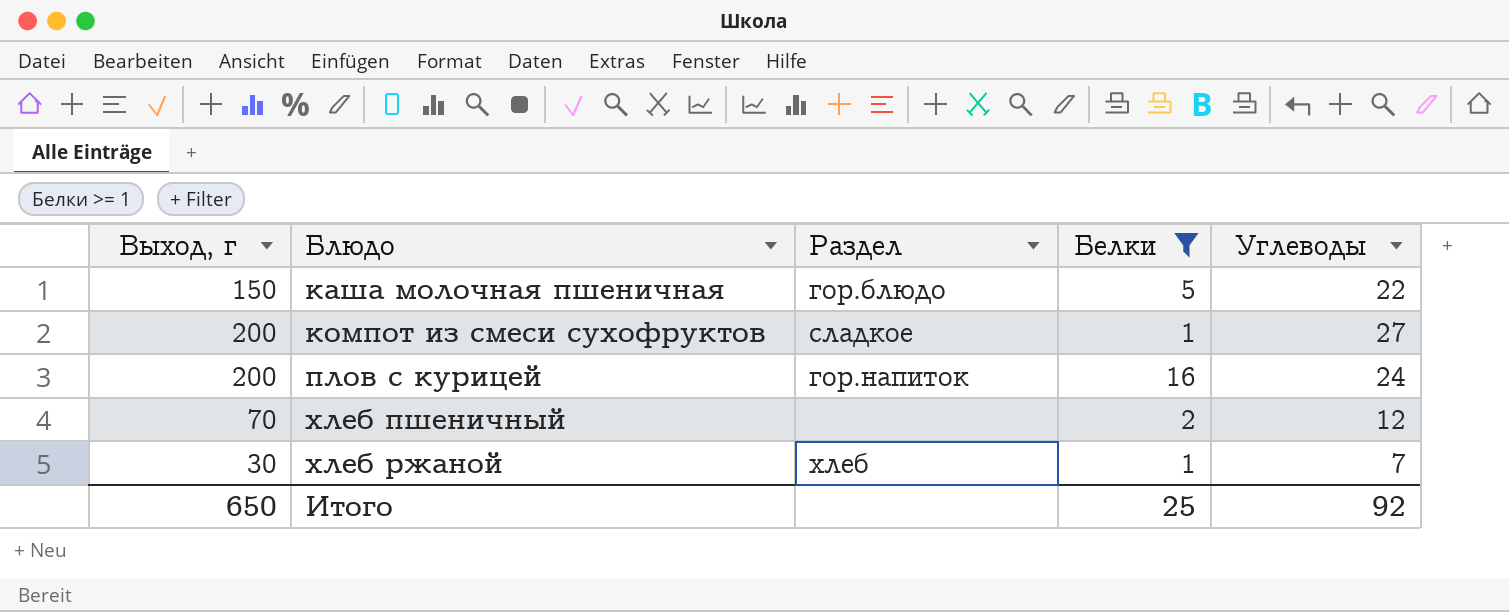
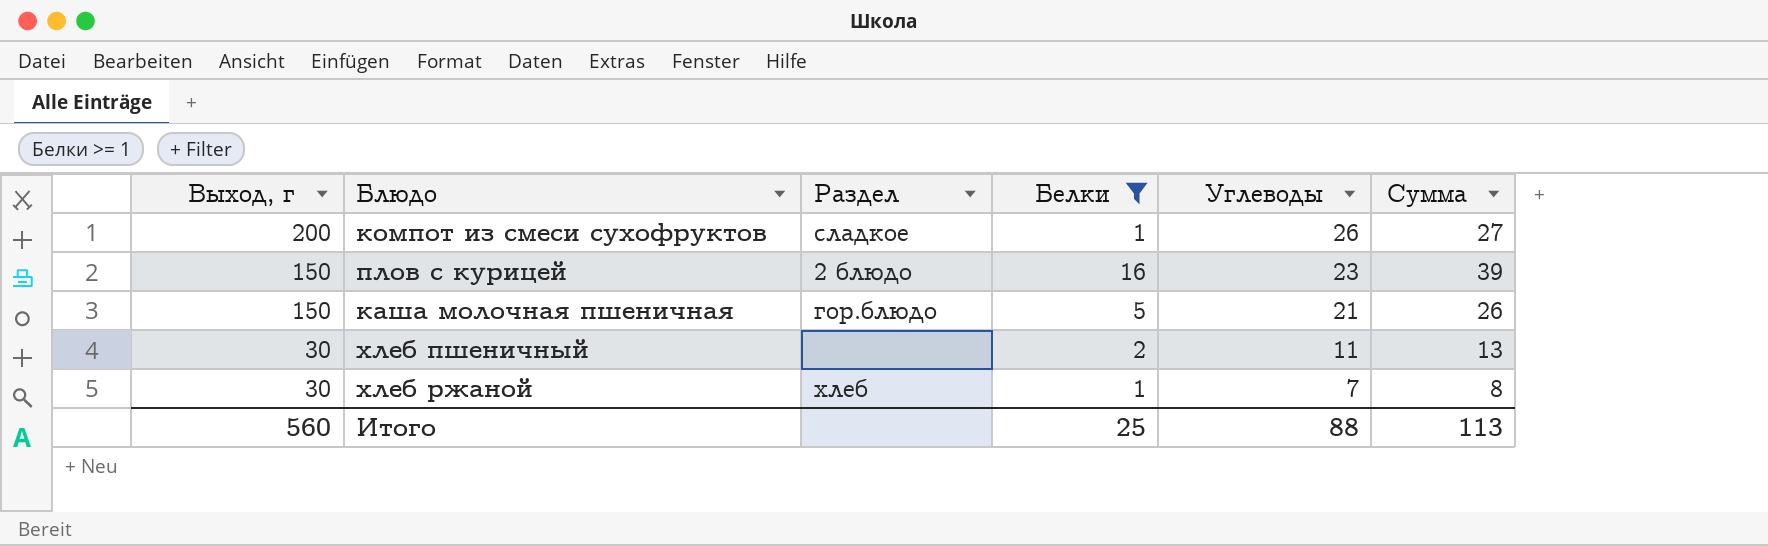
row order: Блюдо ascending -> Выход, г descending
column Сумма | formula: none -> [Белки] + [Углеводы]
компот из смеси сухофруктов | Углеводы: 27 -> 26
плов с курицей | Выход, г: 200 -> 150
плов с курицей | Раздел: гор.напиток -> 2 блюдо
плов с курицей | Углеводы: 24 -> 23
каша молочная пшеничная | Углеводы: 22 -> 21
хлеб пшеничный | Выход, г: 70 -> 30
хлеб пшеничный | Углеводы: 12 -> 11
Итого | Выход, г: 650 -> 560
Итого | Углеводы: 92 -> 88

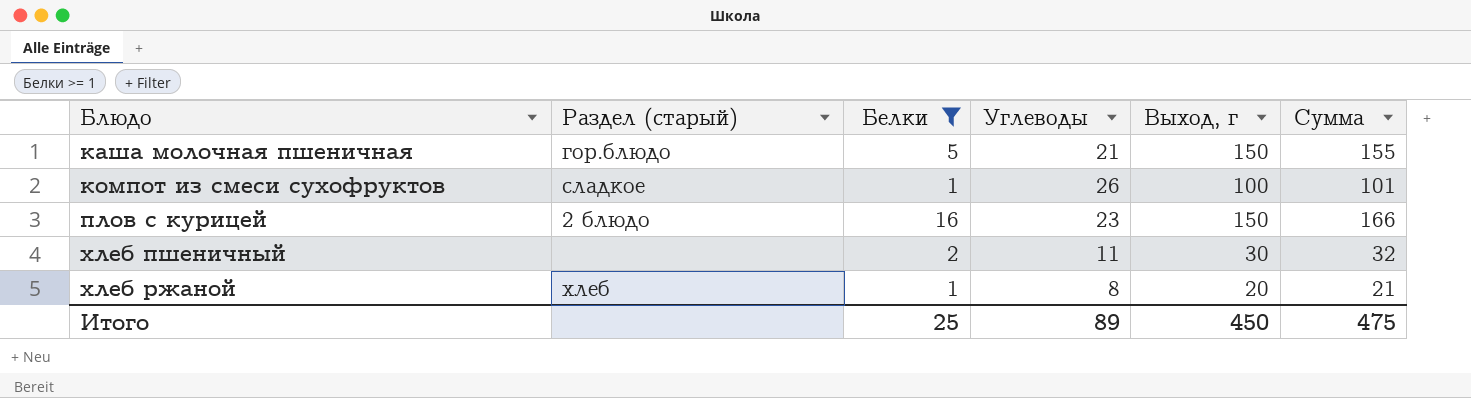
row order: Выход, г descending -> Блюдо ascending
column name: Раздел -> Раздел (старый)
column Выход, г | position: 1 -> 5
column Сумма | formula: [Белки] + [Углеводы] -> [Белки] + [Выход, г]
компот из смеси сухофруктов | Выход, г: 200 -> 100
хлеб ржаной | Углеводы: 7 -> 8
хлеб ржаной | Выход, г: 30 -> 20
Итого | Углеводы: 88 -> 89
Итого | Выход, г: 560 -> 450
Итого | Сумма: 113 -> 475

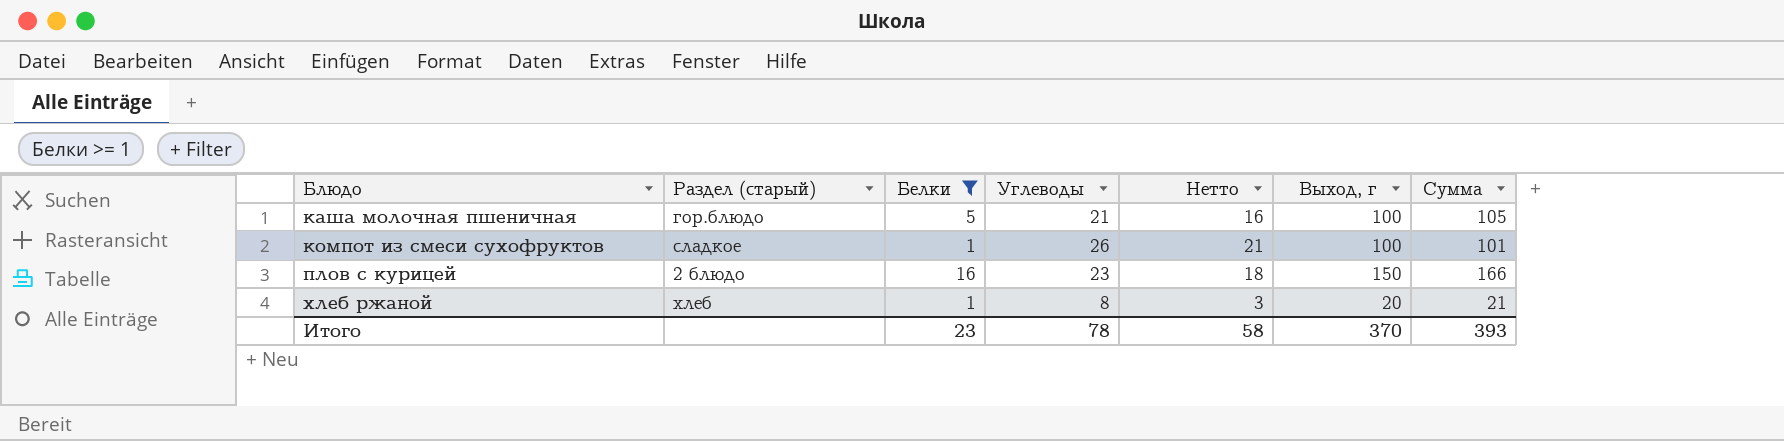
column Нетто | formula: none -> [Углеводы] - 5
row хлеб пшеничный: none | 2 | 11 | 30 | 32 -> none
каша молочная пшеничная | Выход, г: 150 -> 100
каша молочная пшеничная | Сумма: 155 -> 105
Итого | Белки: 25 -> 23
Итого | Углеводы: 89 -> 78
Итого | Выход, г: 450 -> 370
Итого | Сумма: 475 -> 393

